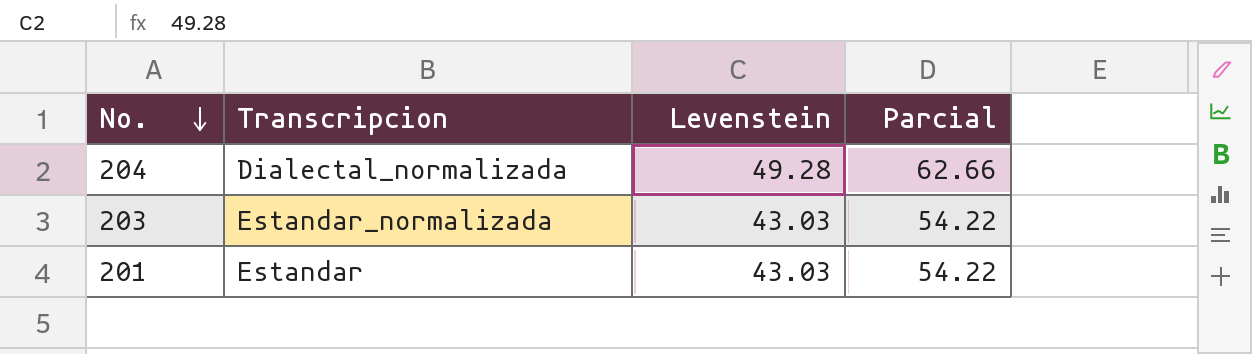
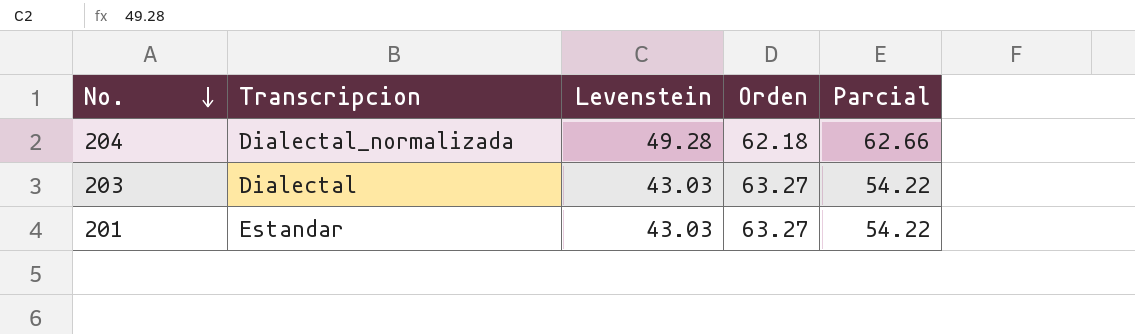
column Orden | position: none -> 4
203 | Transcripcion: Estandar_normalizada -> Dialectal

